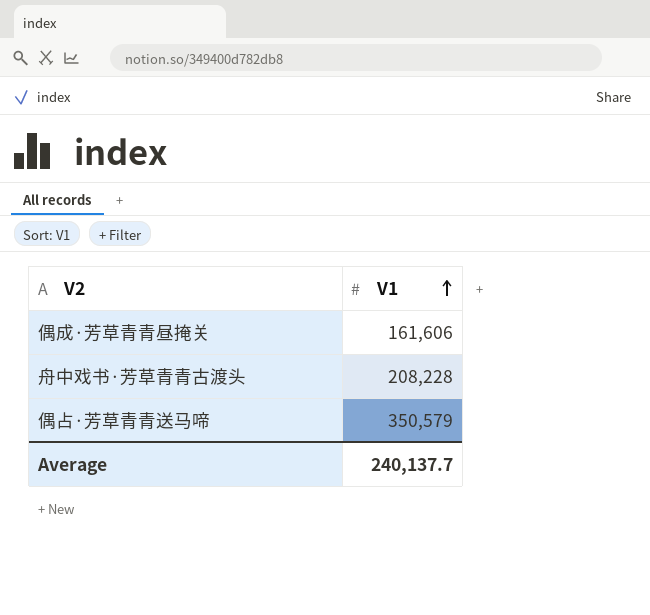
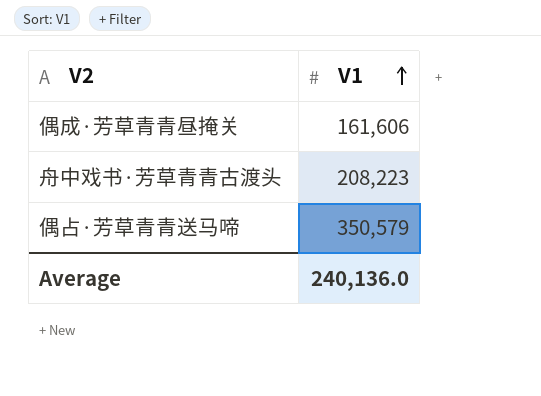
舟中戏书·芳草青青古渡头 | V1: 208,228 -> 208,223
Average | V1: 240,137.7 -> 240,136.0

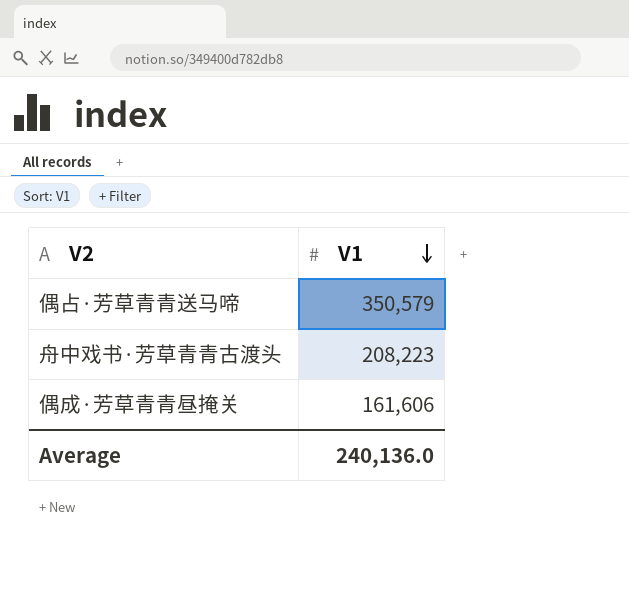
row order: V1 ascending -> V1 descending

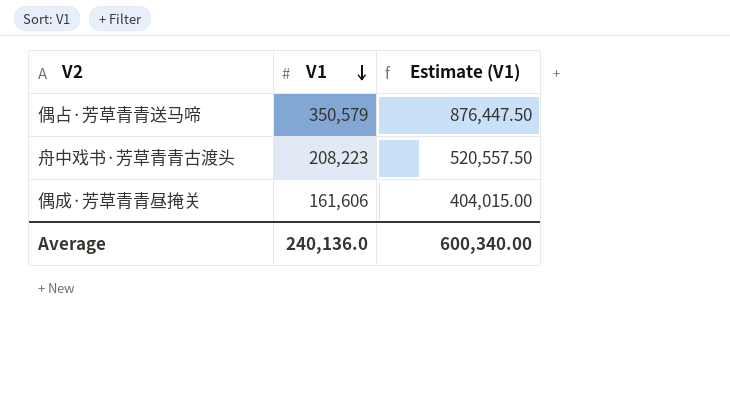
column Estimate (V1) | formula: none -> [V1] * 2.5

